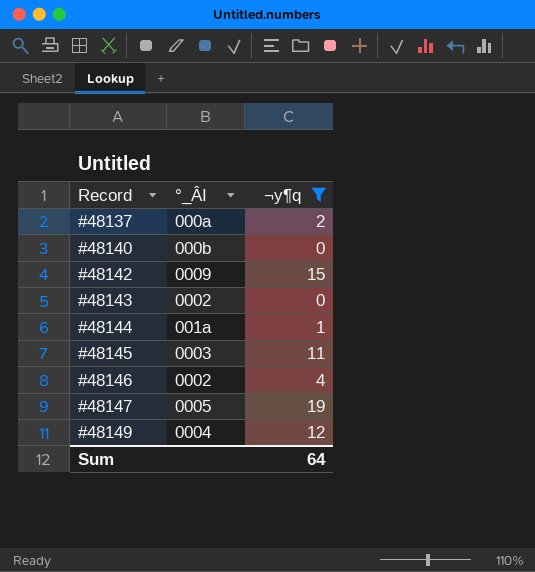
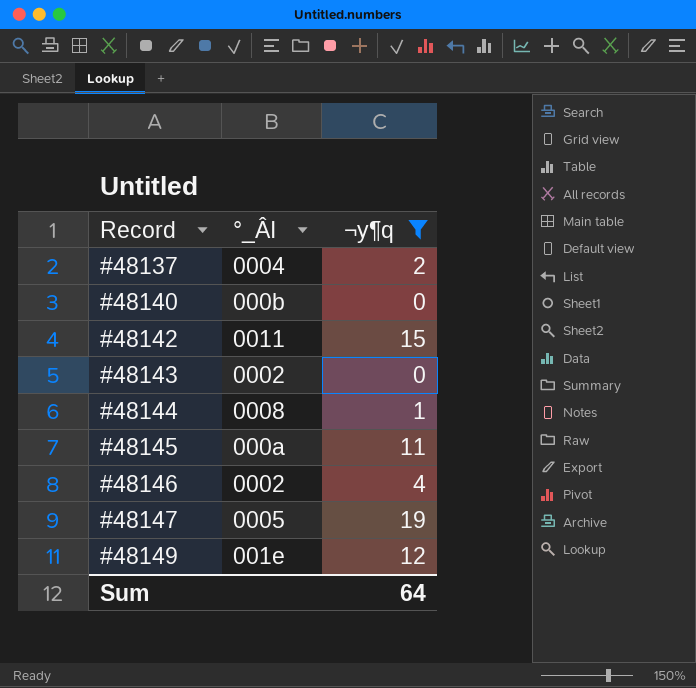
#48137 | °_ÂI: 000a -> 0004
#48142 | °_ÂI: 0009 -> 0011
#48144 | °_ÂI: 001a -> 0008
#48145 | °_ÂI: 0003 -> 000a
#48149 | °_ÂI: 0004 -> 001e

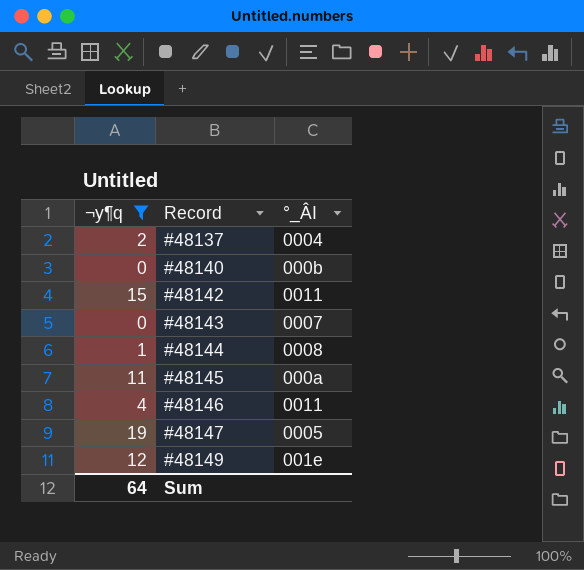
column ¬y¶q | position: 3 -> 1
#48143 | °_ÂI: 0002 -> 0007
#48146 | °_ÂI: 0002 -> 0011

